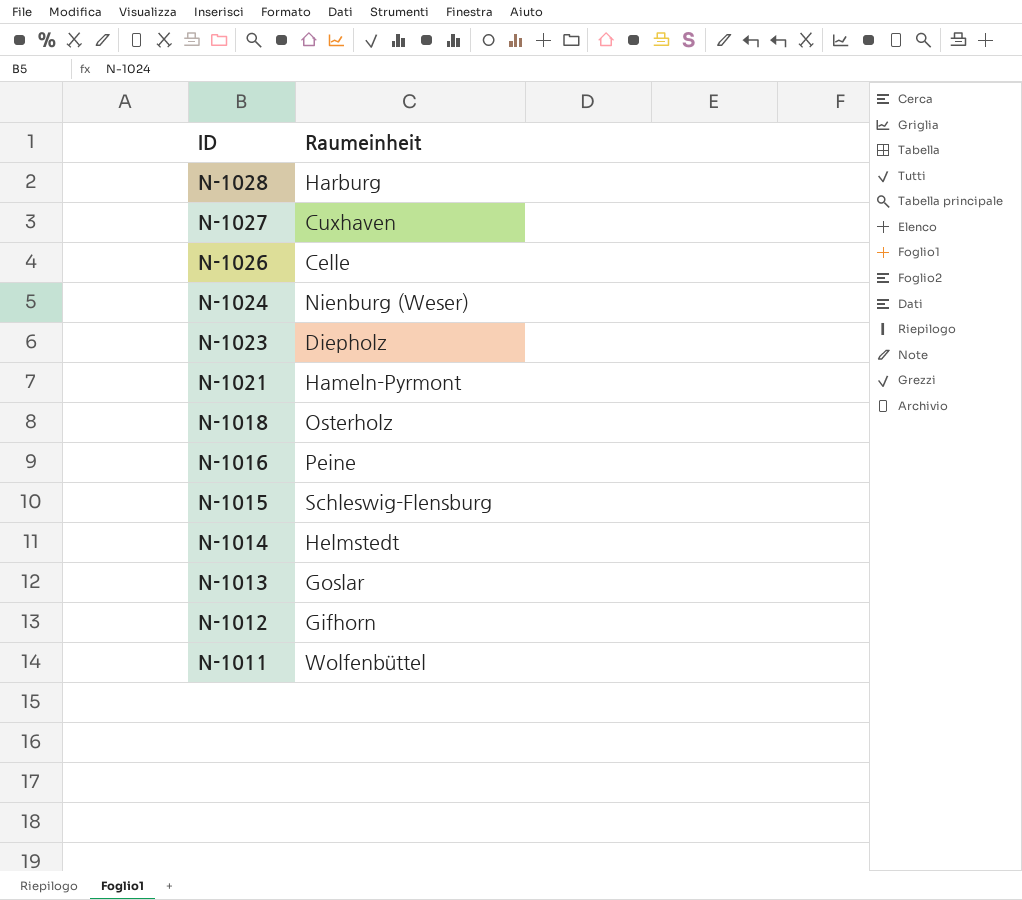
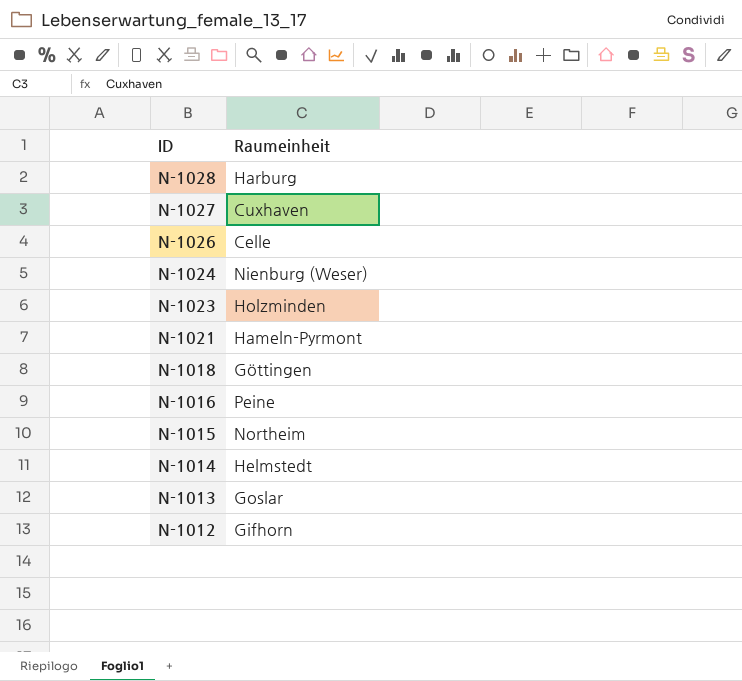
row N-1011: Wolfenbüttel -> none
N-1023 | Raumeinheit: Diepholz -> Holzminden
N-1018 | Raumeinheit: Osterholz -> Göttingen
N-1015 | Raumeinheit: Schleswig-Flensburg -> Northeim

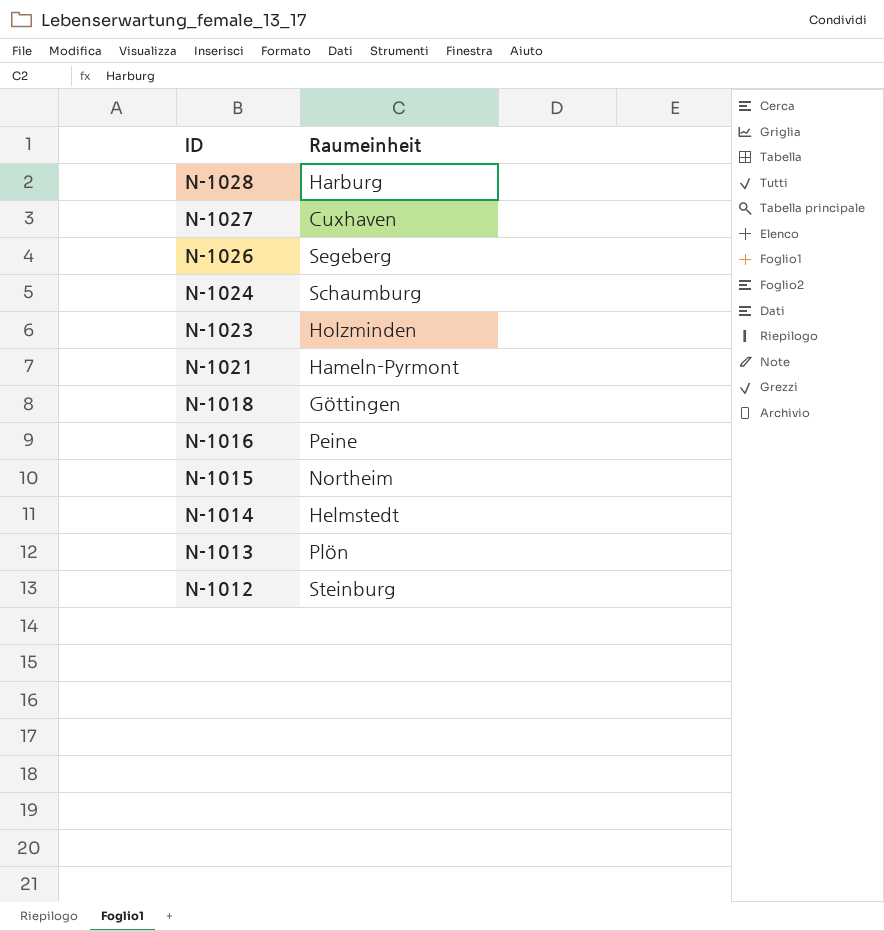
N-1026 | Raumeinheit: Celle -> Segeberg
N-1024 | Raumeinheit: Nienburg (Weser) -> Schaumburg
N-1013 | Raumeinheit: Goslar -> Plön
N-1012 | Raumeinheit: Gifhorn -> Steinburg

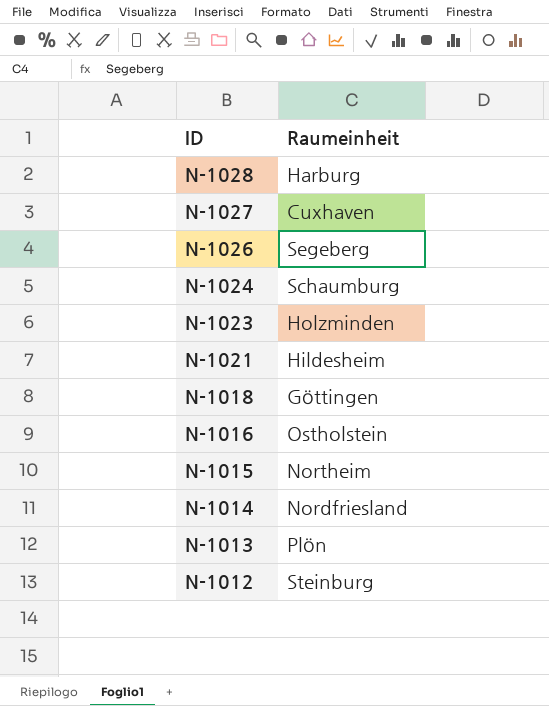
N-1021 | Raumeinheit: Hameln-Pyrmont -> Hildesheim
N-1016 | Raumeinheit: Peine -> Ostholstein
N-1014 | Raumeinheit: Helmstedt -> Nordfriesland

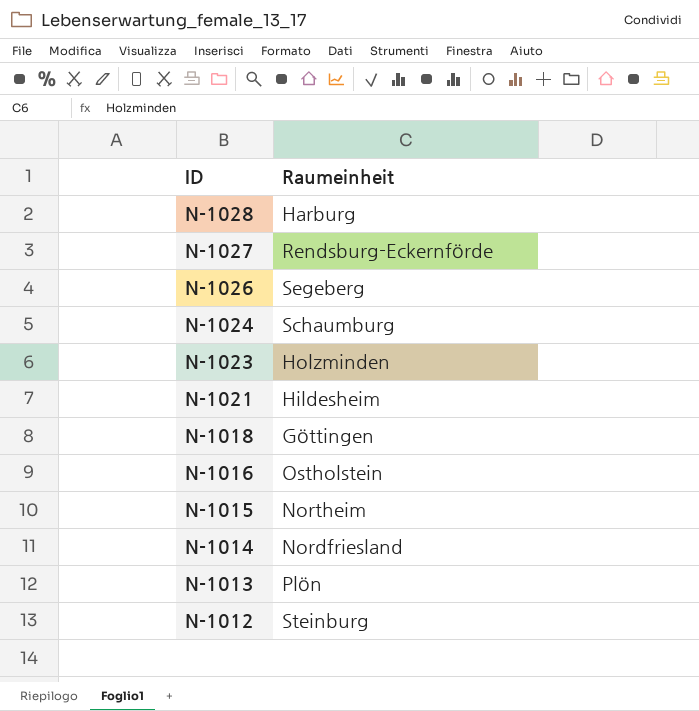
N-1027 | Raumeinheit: Cuxhaven -> Rendsburg-Eckernförde

